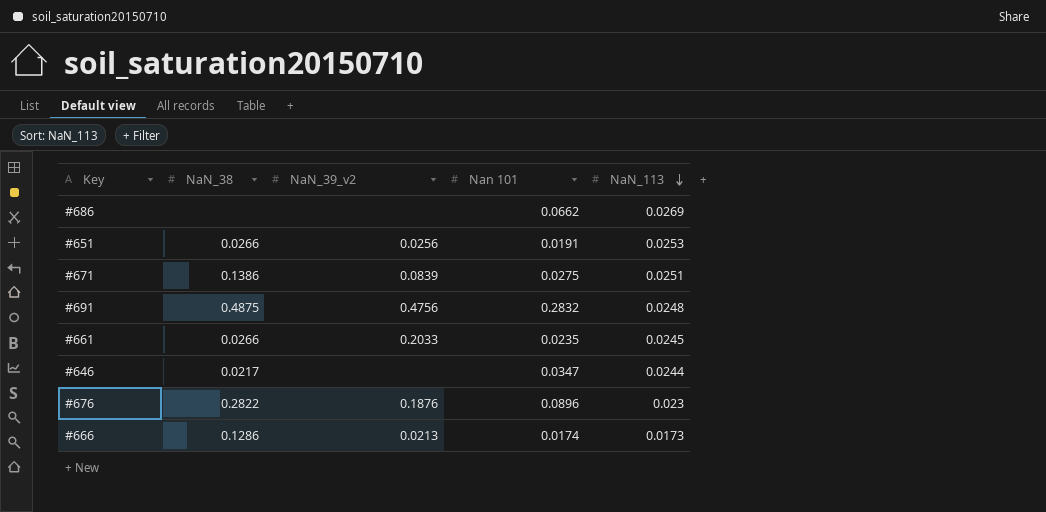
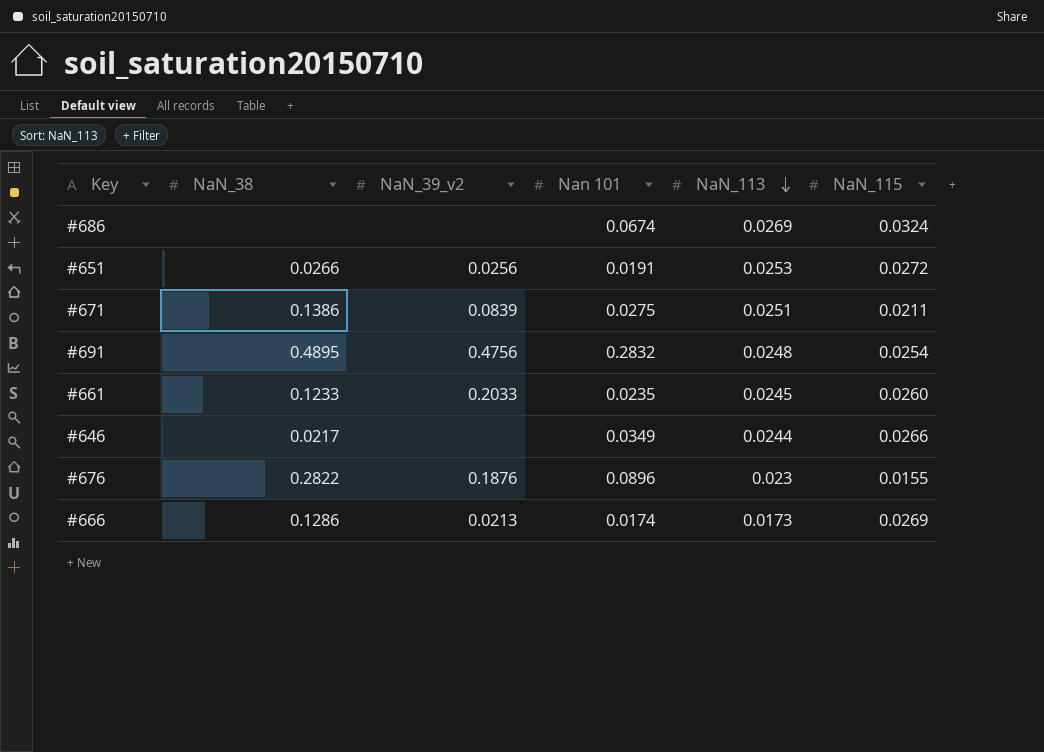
column NaN_115 | position: none -> 6
#686 | Nan 101: 0.0662 -> 0.0674
#691 | NaN_38: 0.4875 -> 0.4895
#661 | NaN_38: 0.0266 -> 0.1233
#646 | Nan 101: 0.0347 -> 0.0349

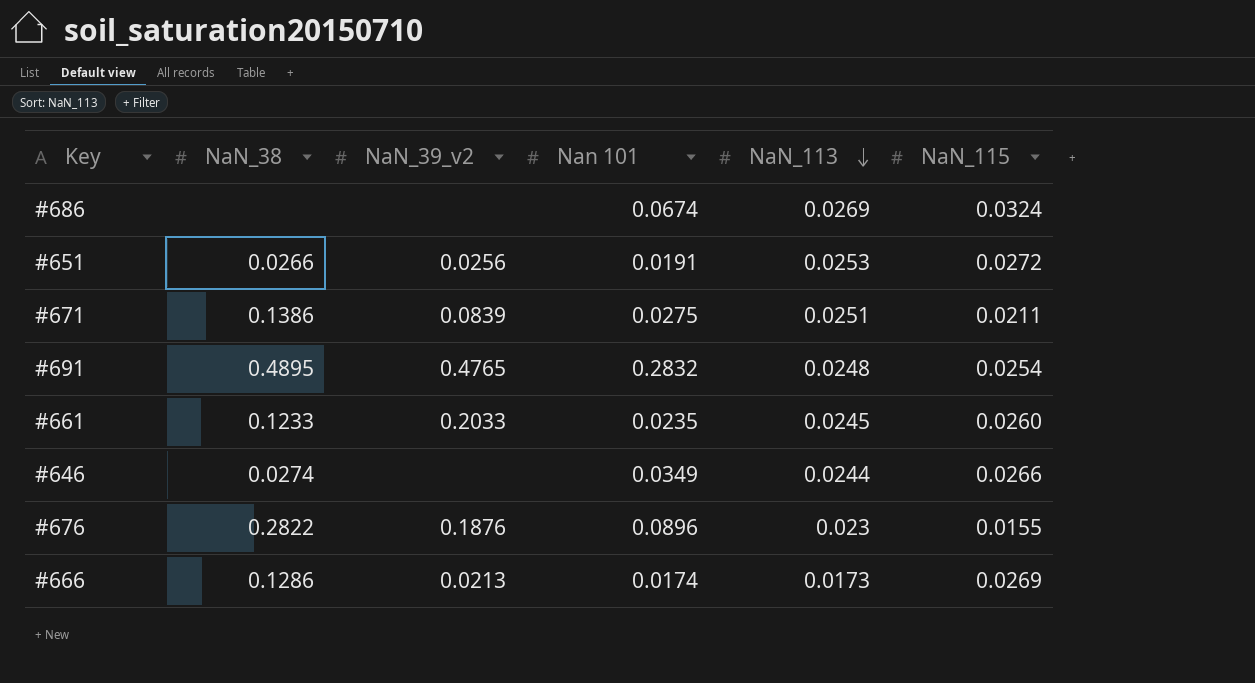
#691 | NaN_39_v2: 0.4756 -> 0.4765
#646 | NaN_38: 0.0217 -> 0.0274

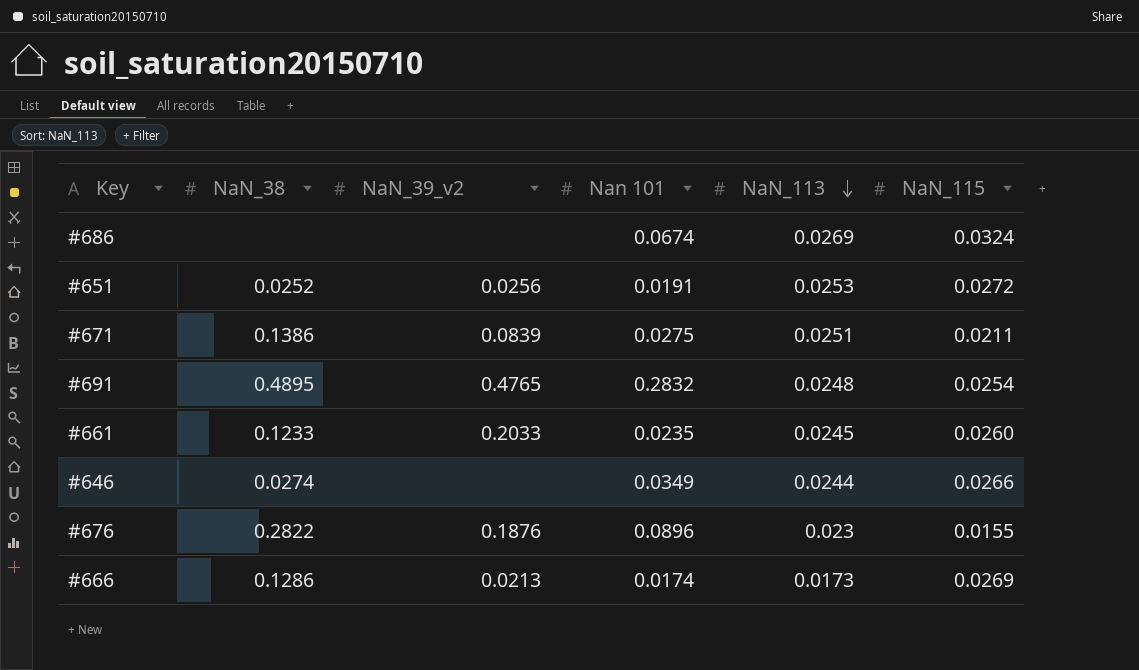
#651 | NaN_38: 0.0266 -> 0.0252

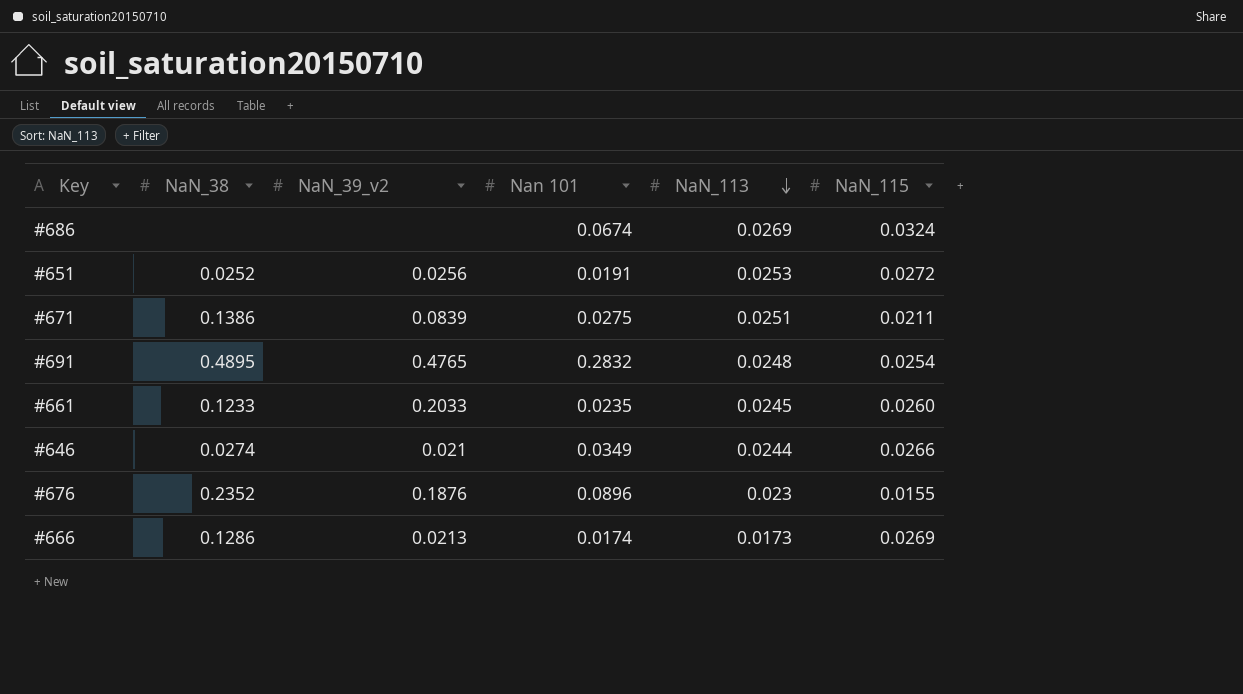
#646 | NaN_39_v2: none -> 0.021
#676 | NaN_38: 0.2822 -> 0.2352

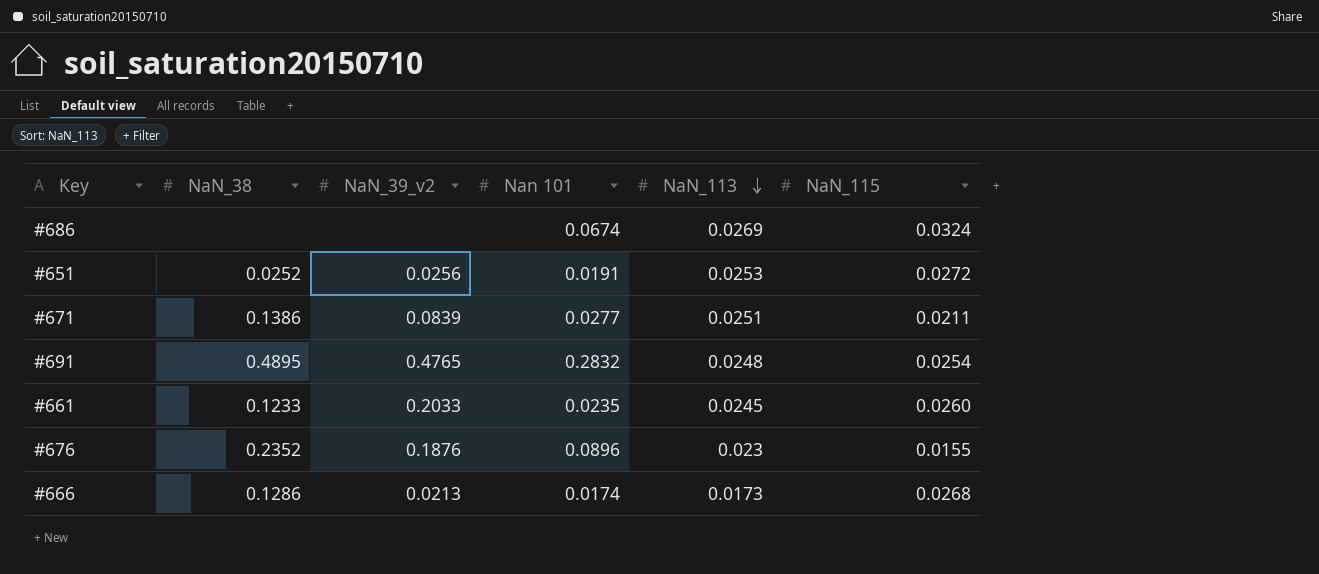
row #646: 0.0274 | 0.021 | 0.0349 | 0.0244 | 0.0266 -> none
#671 | Nan 101: 0.0275 -> 0.0277
#666 | NaN_115: 0.0269 -> 0.0268

